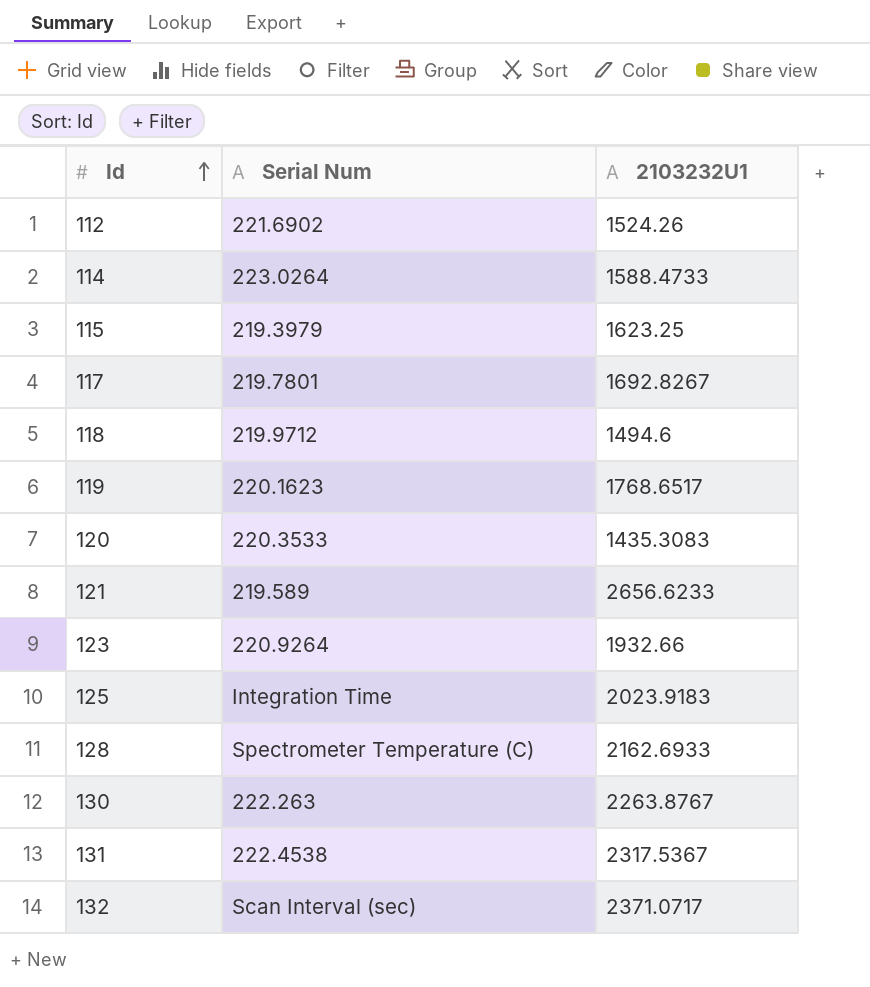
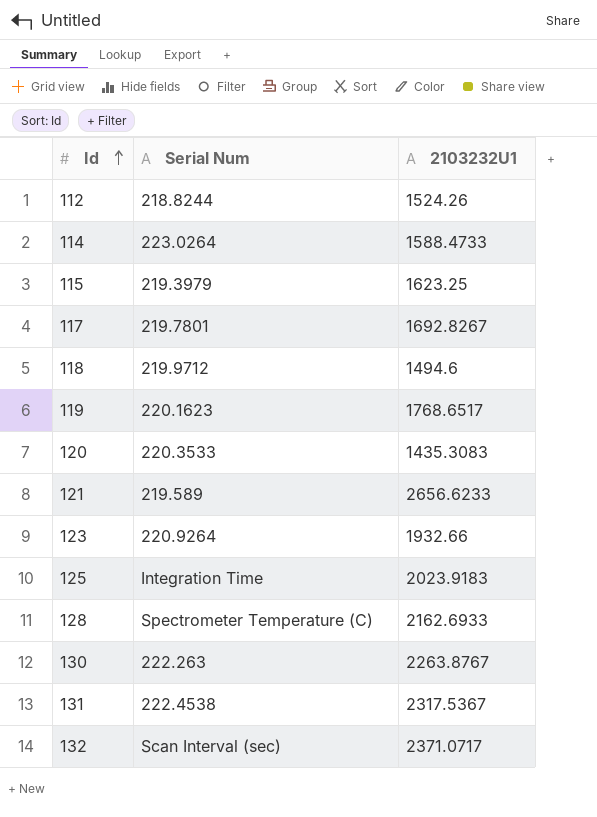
112 | Serial Num: 221.6902 -> 218.8244

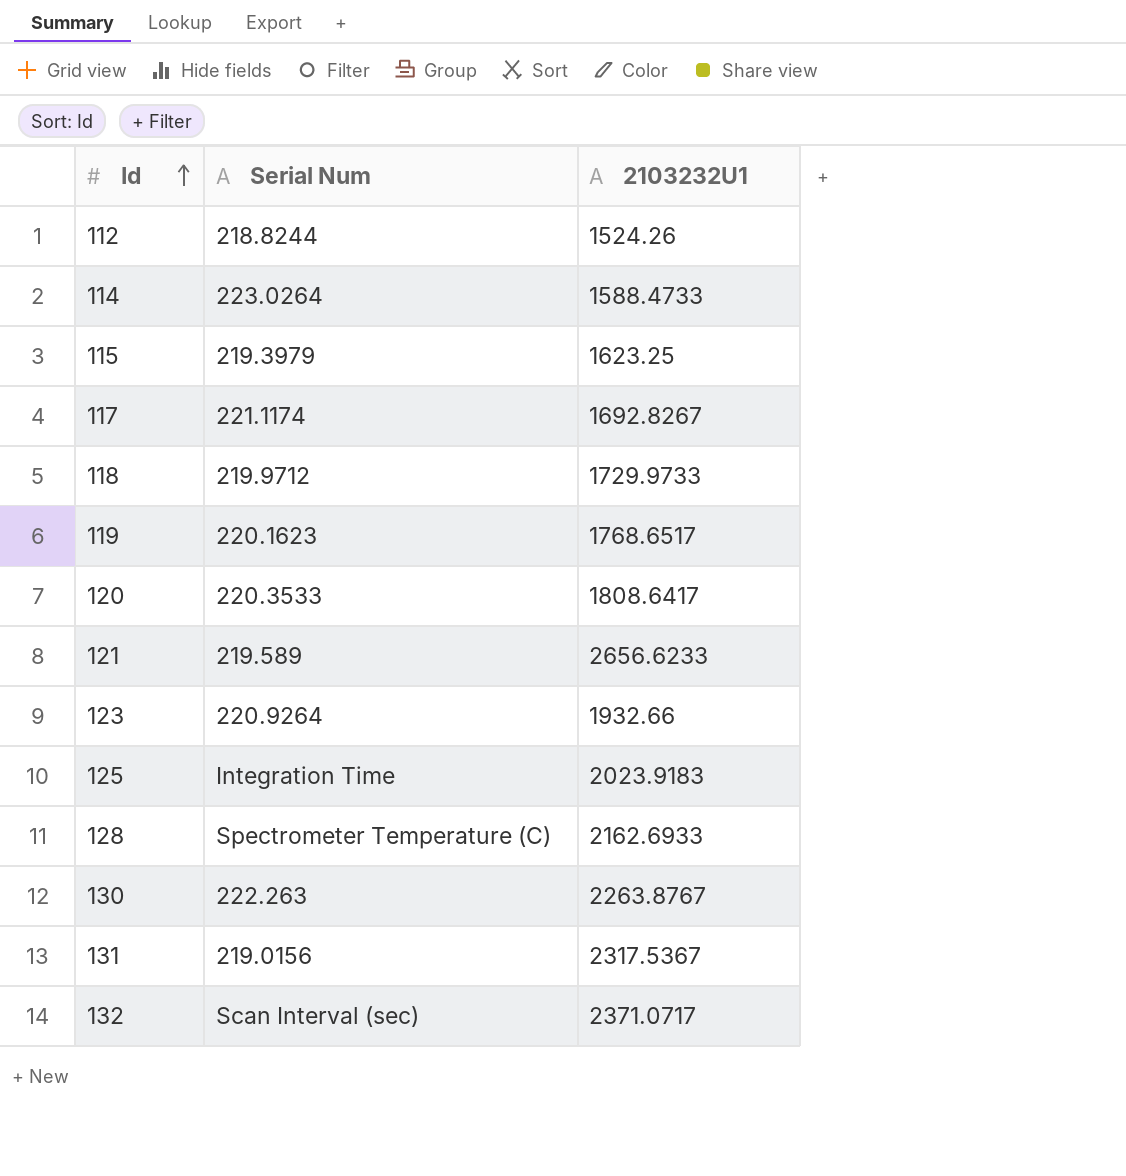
117 | Serial Num: 219.7801 -> 221.1174
118 | 2103232U1: 1494.6 -> 1729.9733
120 | 2103232U1: 1435.3083 -> 1808.6417
131 | Serial Num: 222.4538 -> 219.0156

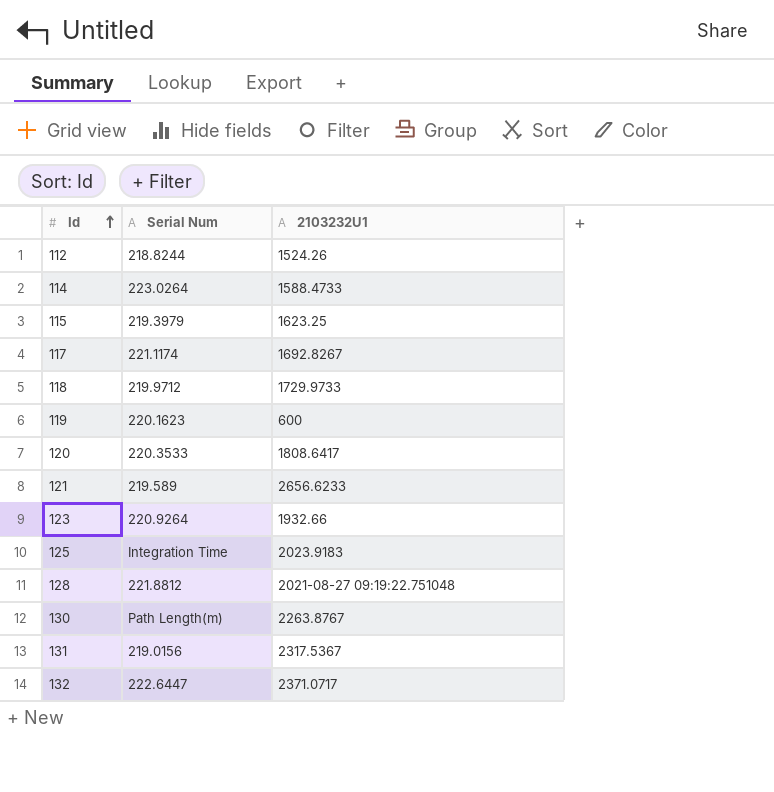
119 | 2103232U1: 1768.6517 -> 600
128 | Serial Num: Spectrometer Temperature (C) -> 221.8812
128 | 2103232U1: 2162.6933 -> 2021-08-27 09:19:22.751048
130 | Serial Num: 222.263 -> Path Length(m)
132 | Serial Num: Scan Interval (sec) -> 222.6447

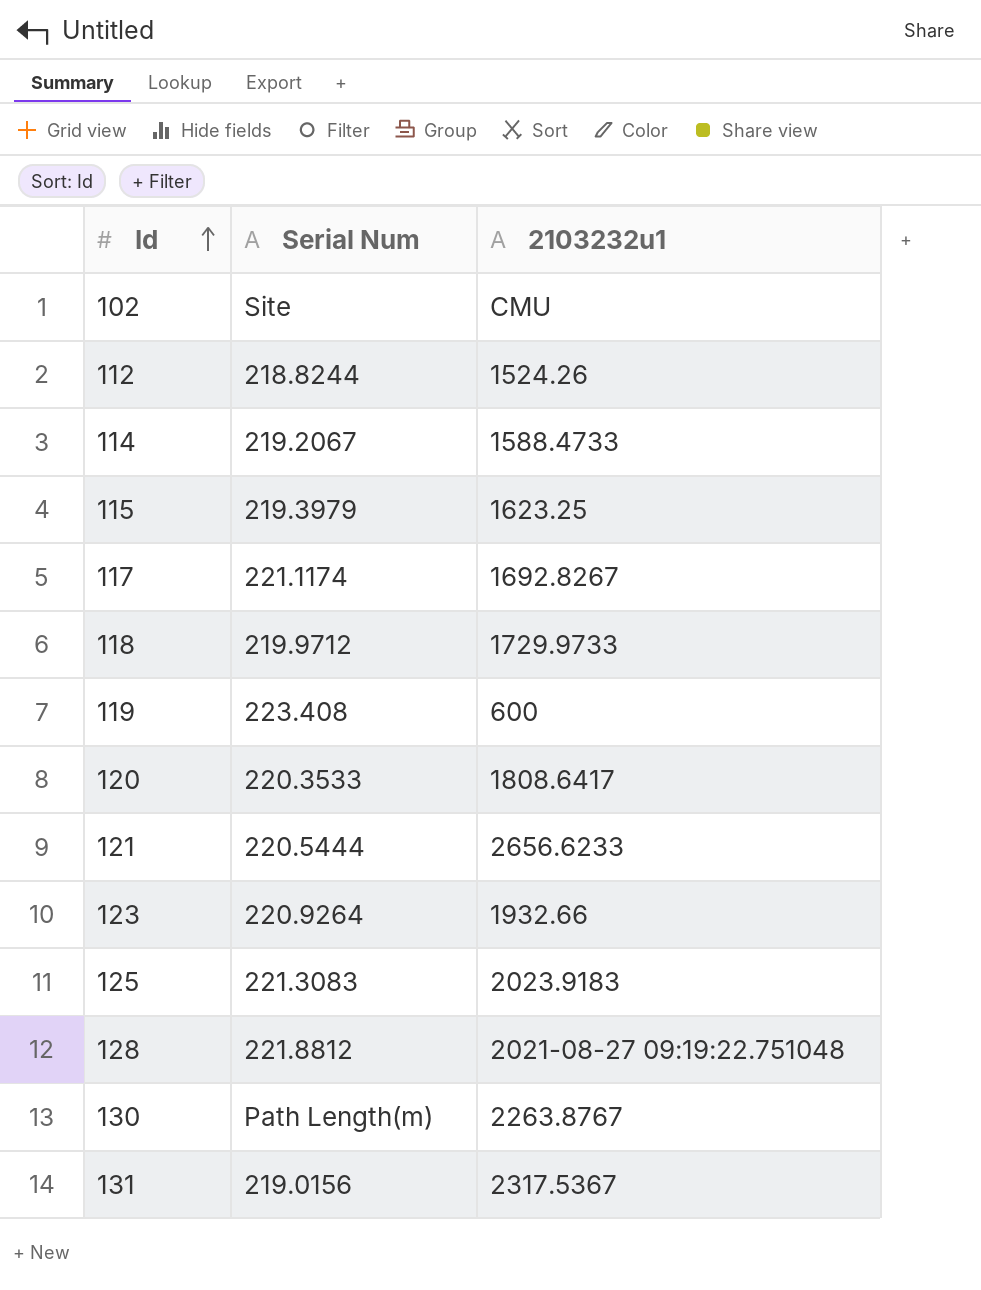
column name: 2103232U1 -> 2103232u1
row 132: 222.6447 | 2371.0717 -> none
row 102: none -> Site | CMU
114 | Serial Num: 223.0264 -> 219.2067
119 | Serial Num: 220.1623 -> 223.408
121 | Serial Num: 219.589 -> 220.5444
125 | Serial Num: Integration Time -> 221.3083

